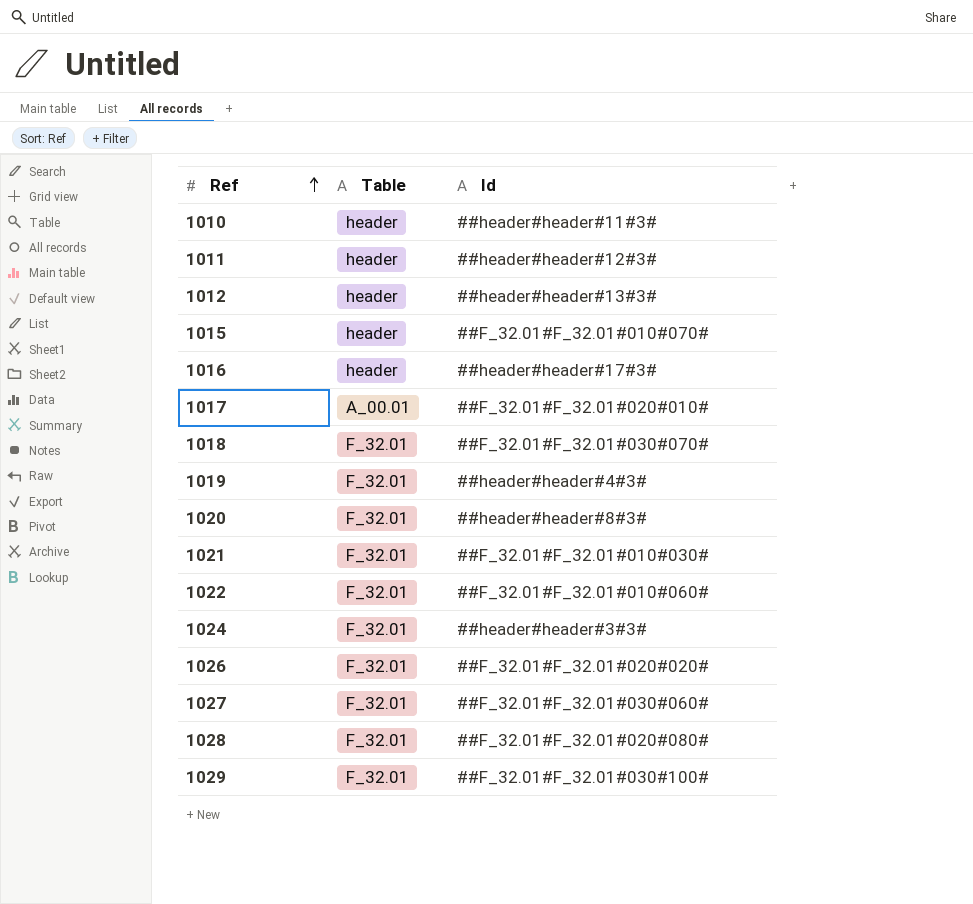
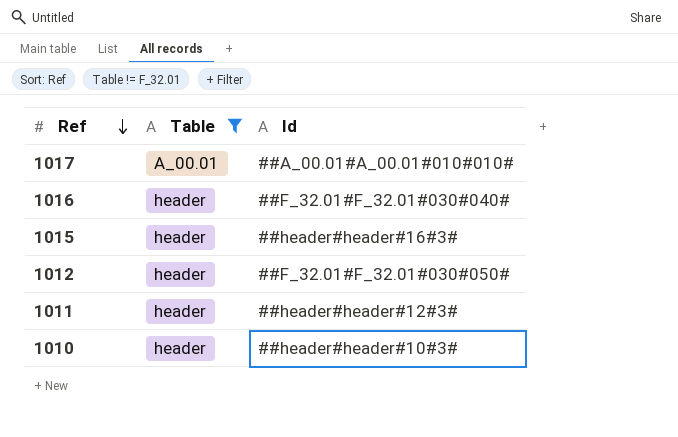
filter: none -> Table != F_32.01
row order: Ref ascending -> Ref descending
1017 | Id: ##F_32.01#F_32.01#020#010# -> ##A_00.01#A_00.01#010#010#
1016 | Id: ##header#header#17#3# -> ##F_32.01#F_32.01#030#040#
1015 | Id: ##F_32.01#F_32.01#010#070# -> ##header#header#16#3#
1012 | Id: ##header#header#13#3# -> ##F_32.01#F_32.01#030#050#
1010 | Id: ##header#header#11#3# -> ##header#header#10#3#

